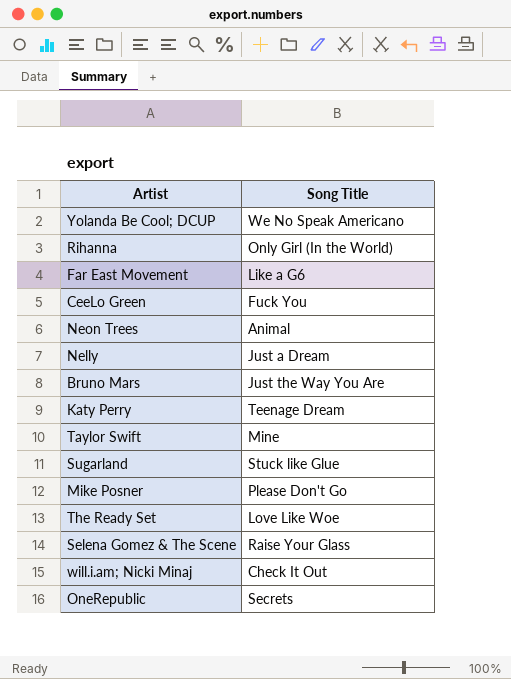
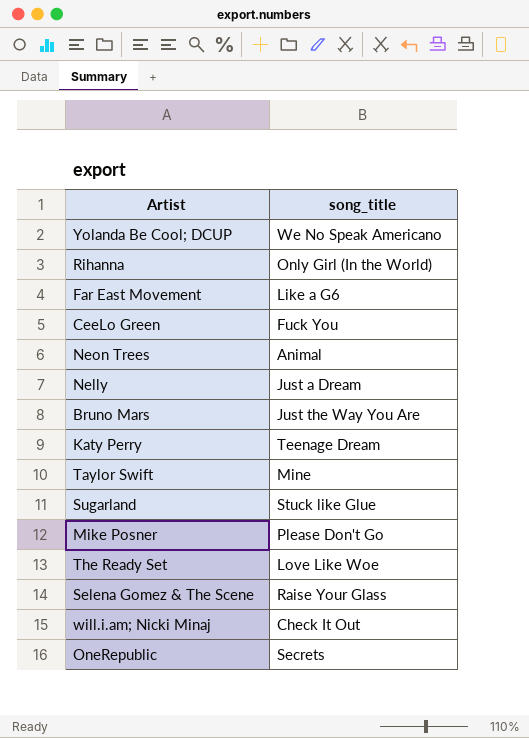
column name: Song Title -> song_title

